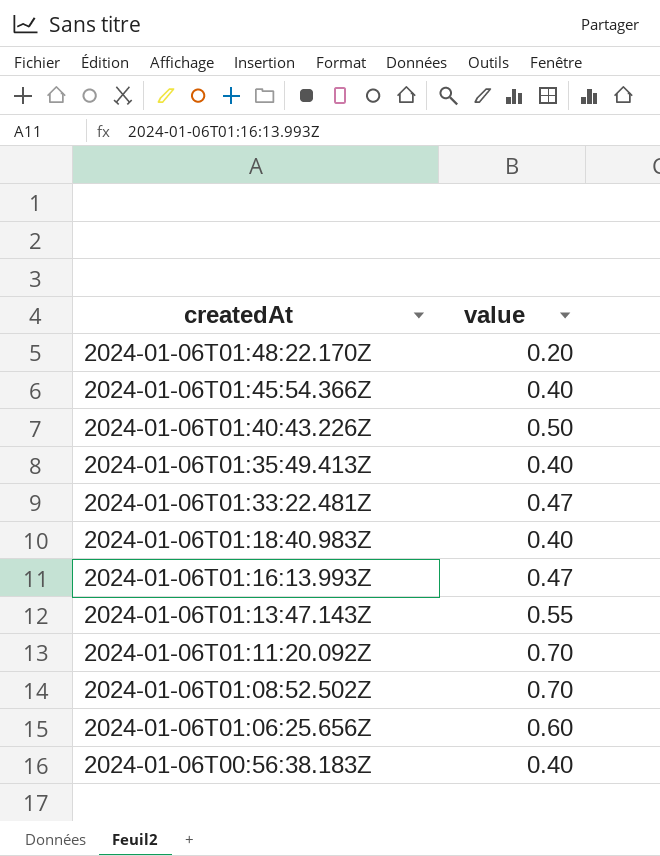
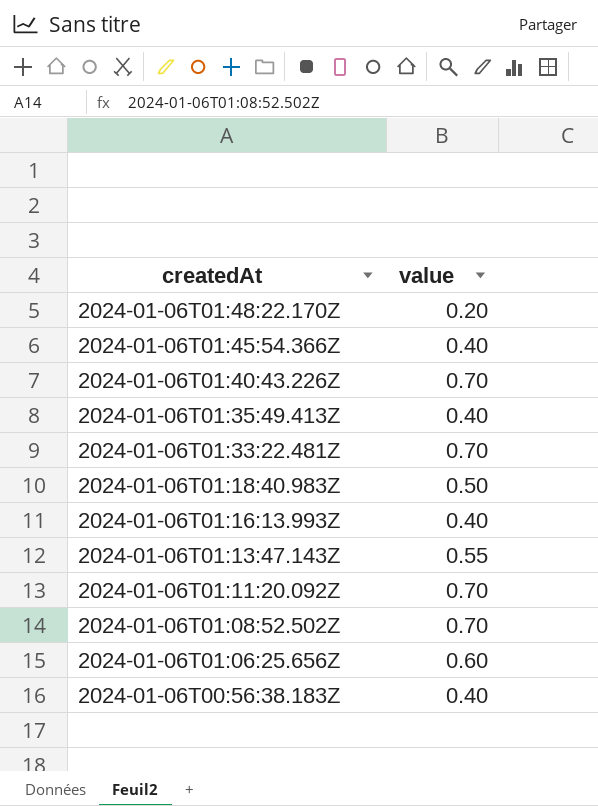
2024-01-06T01:40:43.226Z | value: 0.50 -> 0.70
2024-01-06T01:33:22.481Z | value: 0.47 -> 0.70
2024-01-06T01:18:40.983Z | value: 0.40 -> 0.50
2024-01-06T01:16:13.993Z | value: 0.47 -> 0.40

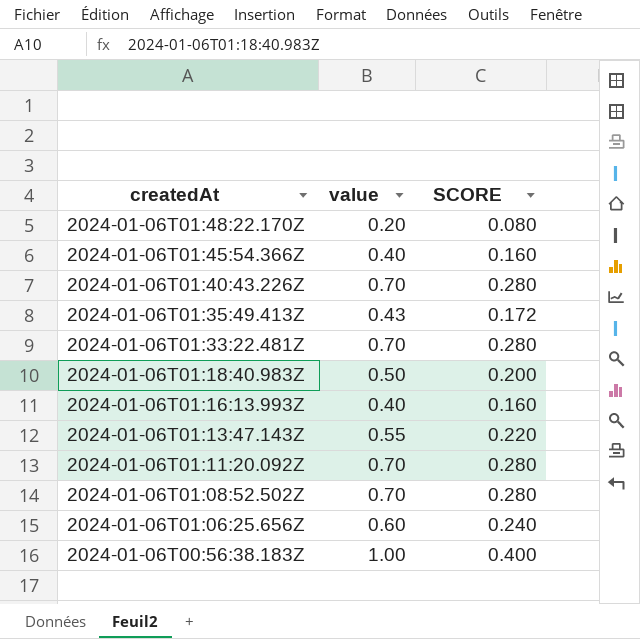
column SCORE | formula: none -> [value] * 0.4
2024-01-06T01:35:49.413Z | value: 0.40 -> 0.43
2024-01-06T00:56:38.183Z | value: 0.40 -> 1.00

